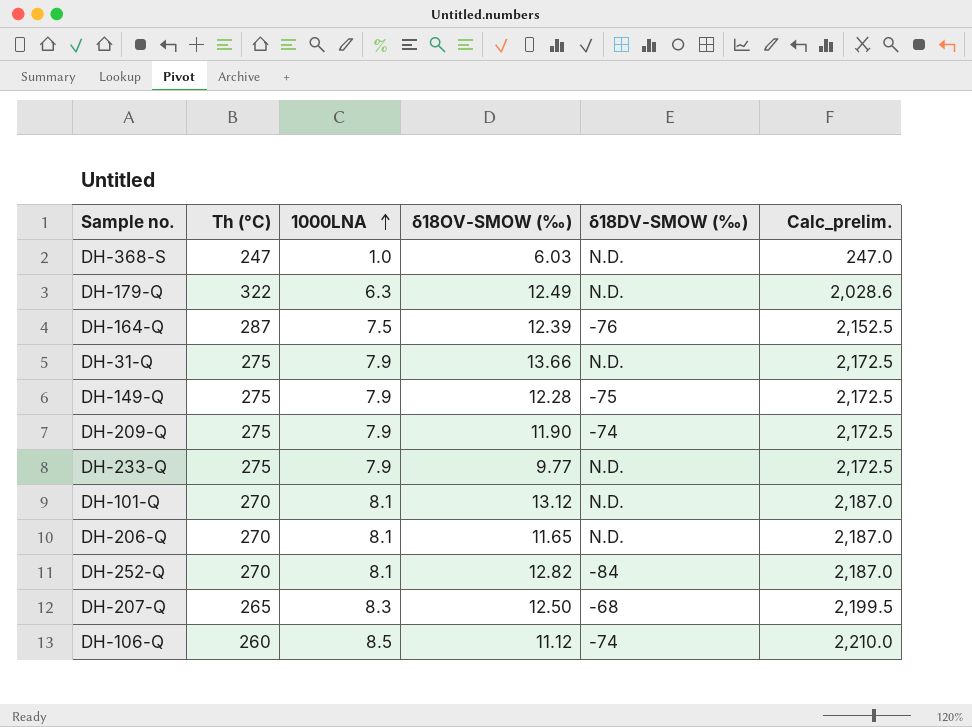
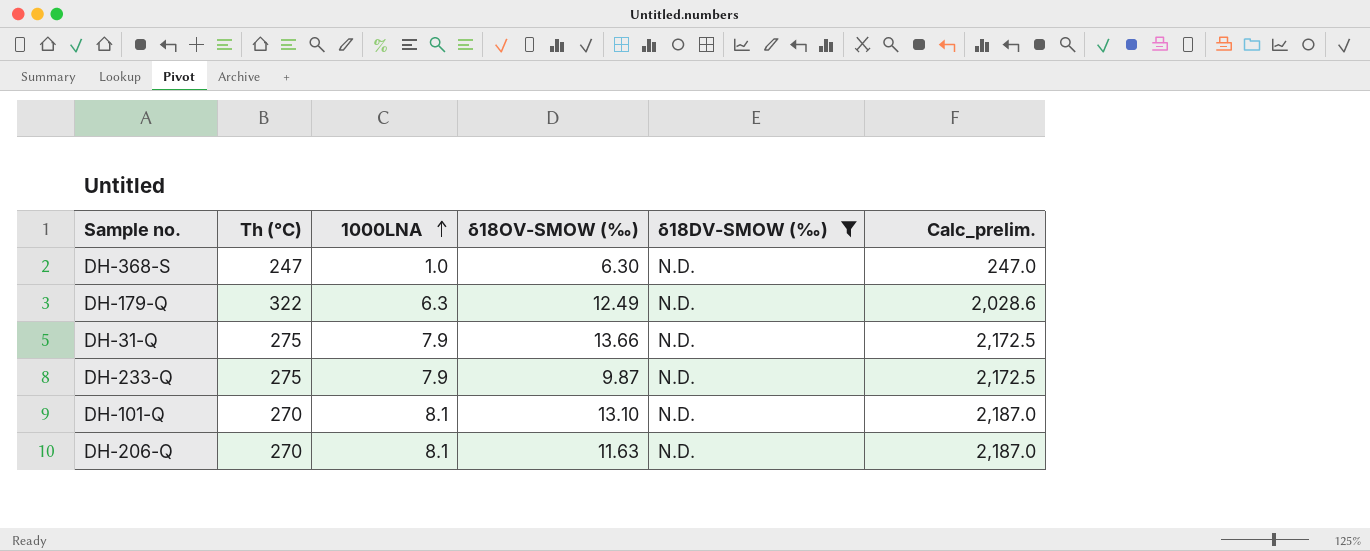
filter: none -> δ18DV-SMOW (‰) = N.D.
DH-368-S | δ18OV-SMOW (‰): 6.03 -> 6.30
DH-233-Q | δ18OV-SMOW (‰): 9.77 -> 9.87
DH-101-Q | δ18OV-SMOW (‰): 13.12 -> 13.10
DH-206-Q | δ18OV-SMOW (‰): 11.65 -> 11.63

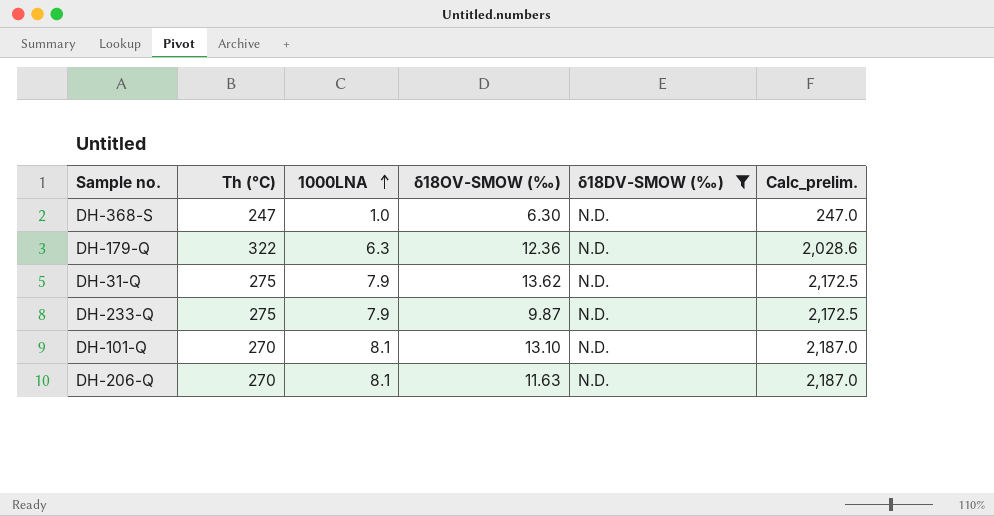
DH-179-Q | δ18OV-SMOW (‰): 12.49 -> 12.36
DH-31-Q | δ18OV-SMOW (‰): 13.66 -> 13.62

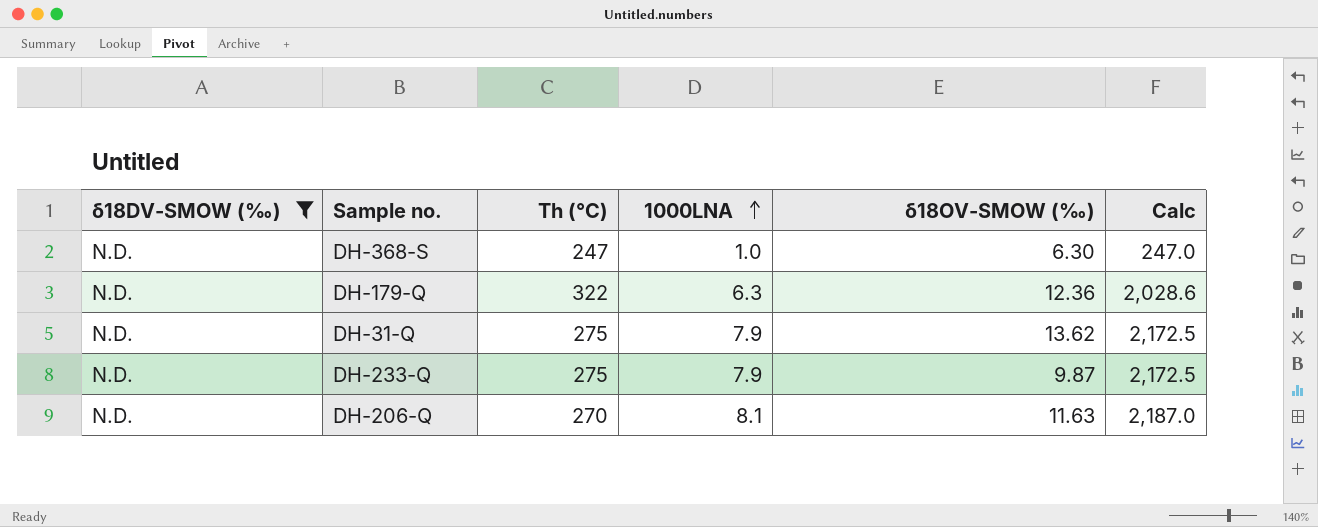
column δ18DV-SMOW (‰) | position: 5 -> 1
column name: Calc_prelim. -> Calc
row DH-101-Q: 270 | 8.1 | 13.10 | N.D. | 2,187.0 -> none

